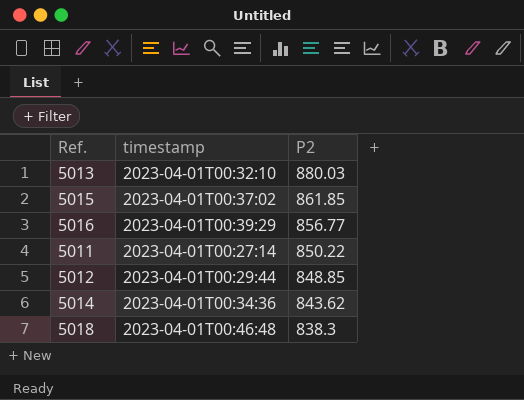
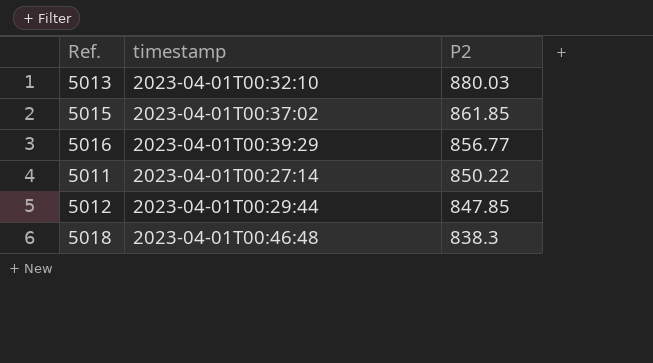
row 5014: 2023-04-01T00:34:36 | 843.62 -> none
5012 | P2: 848.85 -> 847.85

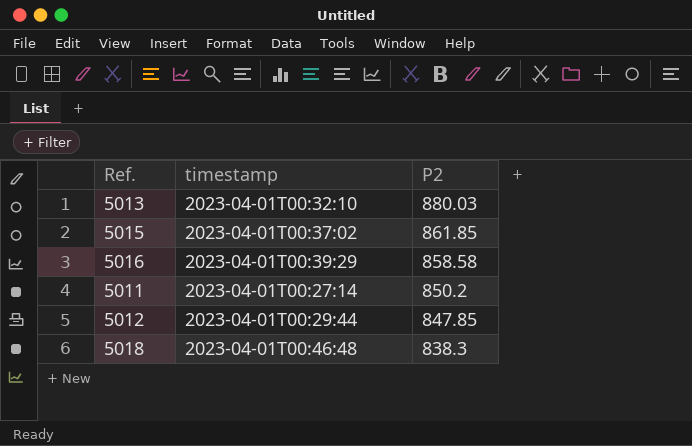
5016 | P2: 856.77 -> 858.58
5011 | P2: 850.22 -> 850.2

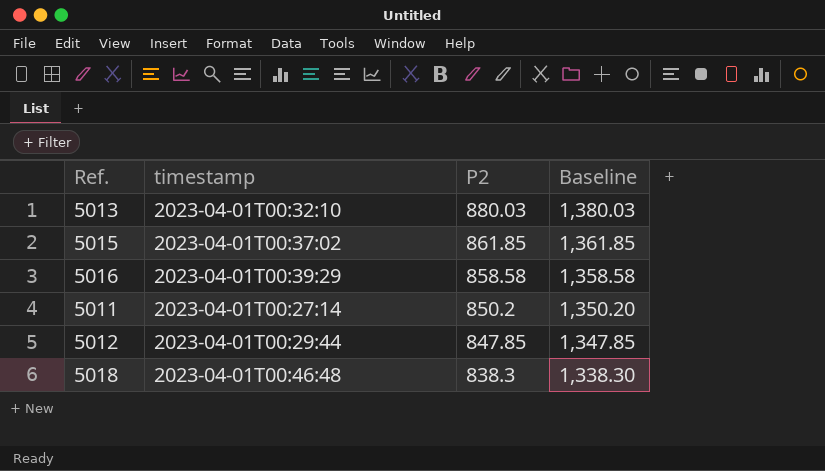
column Baseline | formula: none -> [P2] + 500

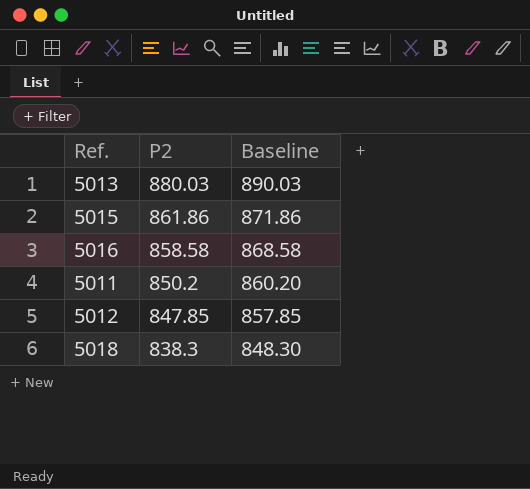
column timestamp | position: 2 -> none
column Baseline | formula: [P2] + 500 -> [P2] + 10
5015 | P2: 861.85 -> 861.86

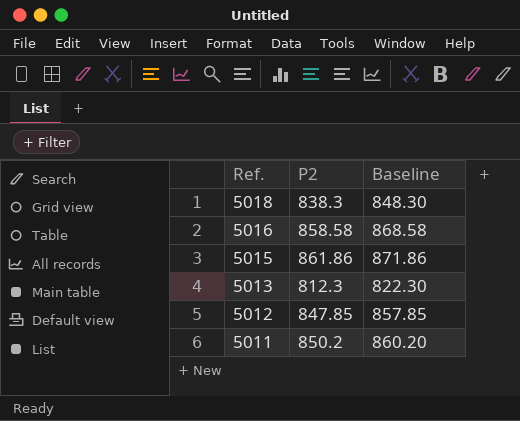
row order: P2 descending -> Ref. descending
5013 | P2: 880.03 -> 812.3
5013 | Baseline: 890.03 -> 822.30

